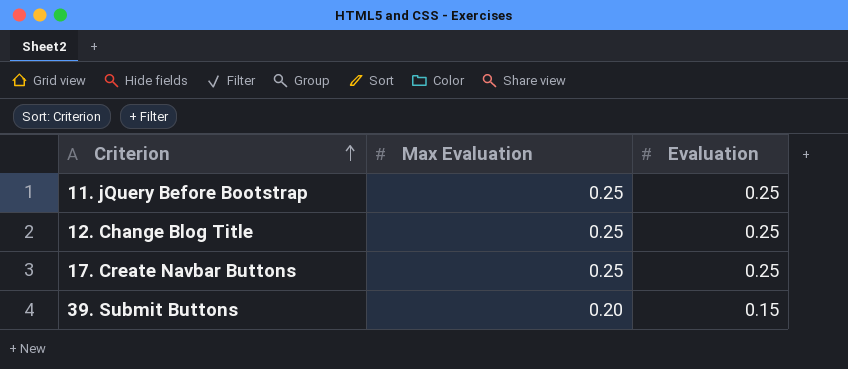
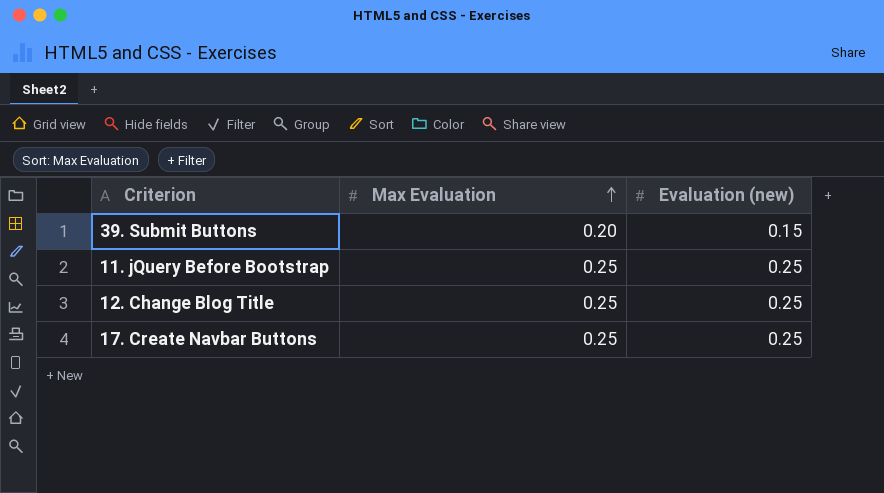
row order: Criterion ascending -> Max Evaluation ascending
column name: Evaluation -> Evaluation (new)

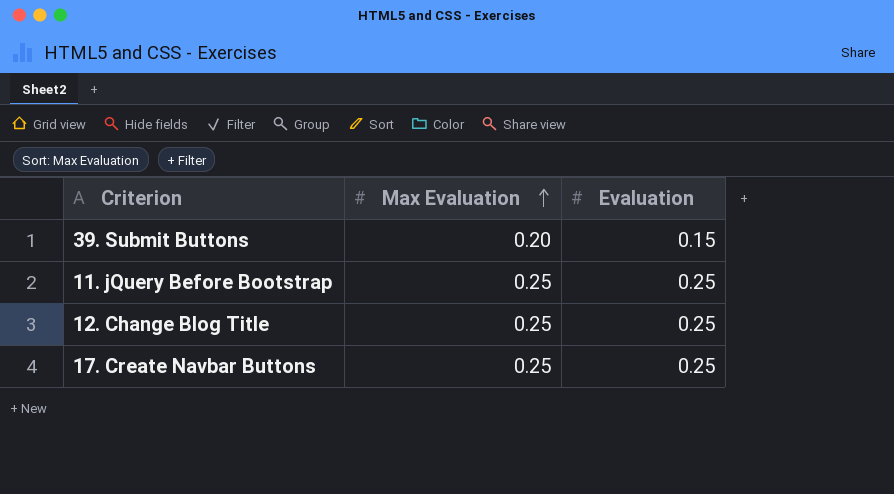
column name: Evaluation (new) -> Evaluation

